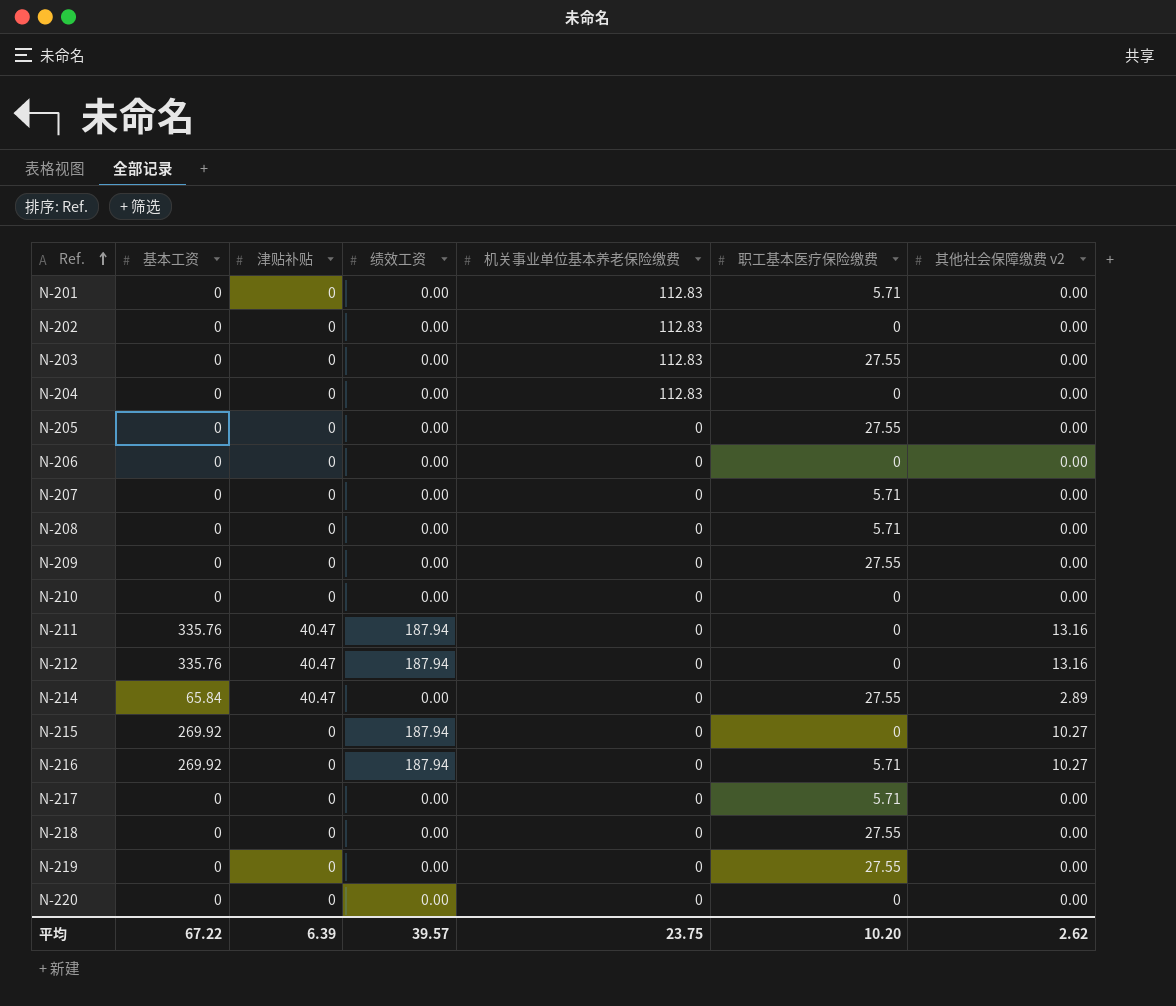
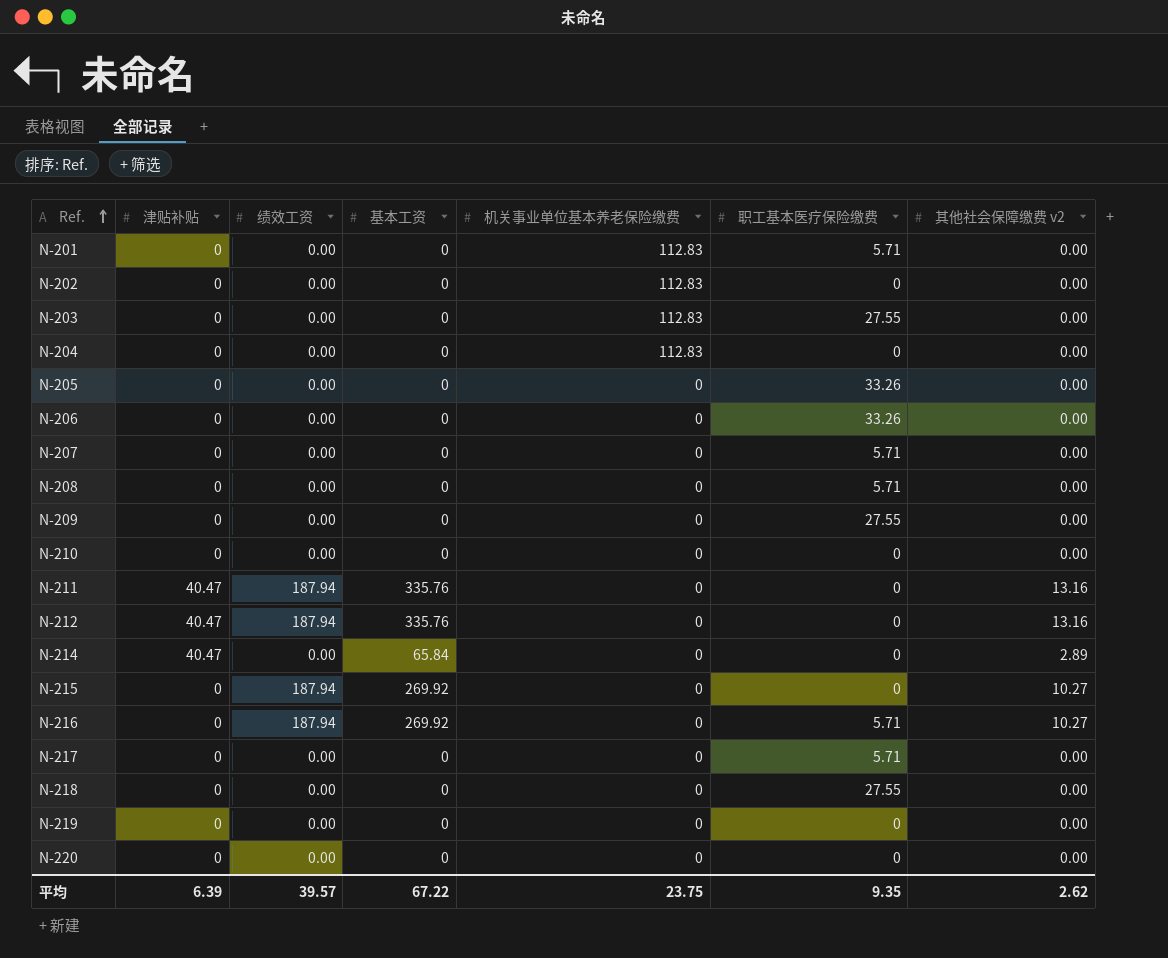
column 基本工资 | position: 2 -> 4
N-205 | 职工基本医疗保险缴费: 27.55 -> 33.26
N-206 | 职工基本医疗保险缴费: 0 -> 33.26
N-214 | 职工基本医疗保险缴费: 27.55 -> 0
N-219 | 职工基本医疗保险缴费: 27.55 -> 0
平均 | 职工基本医疗保险缴费: 10.20 -> 9.35

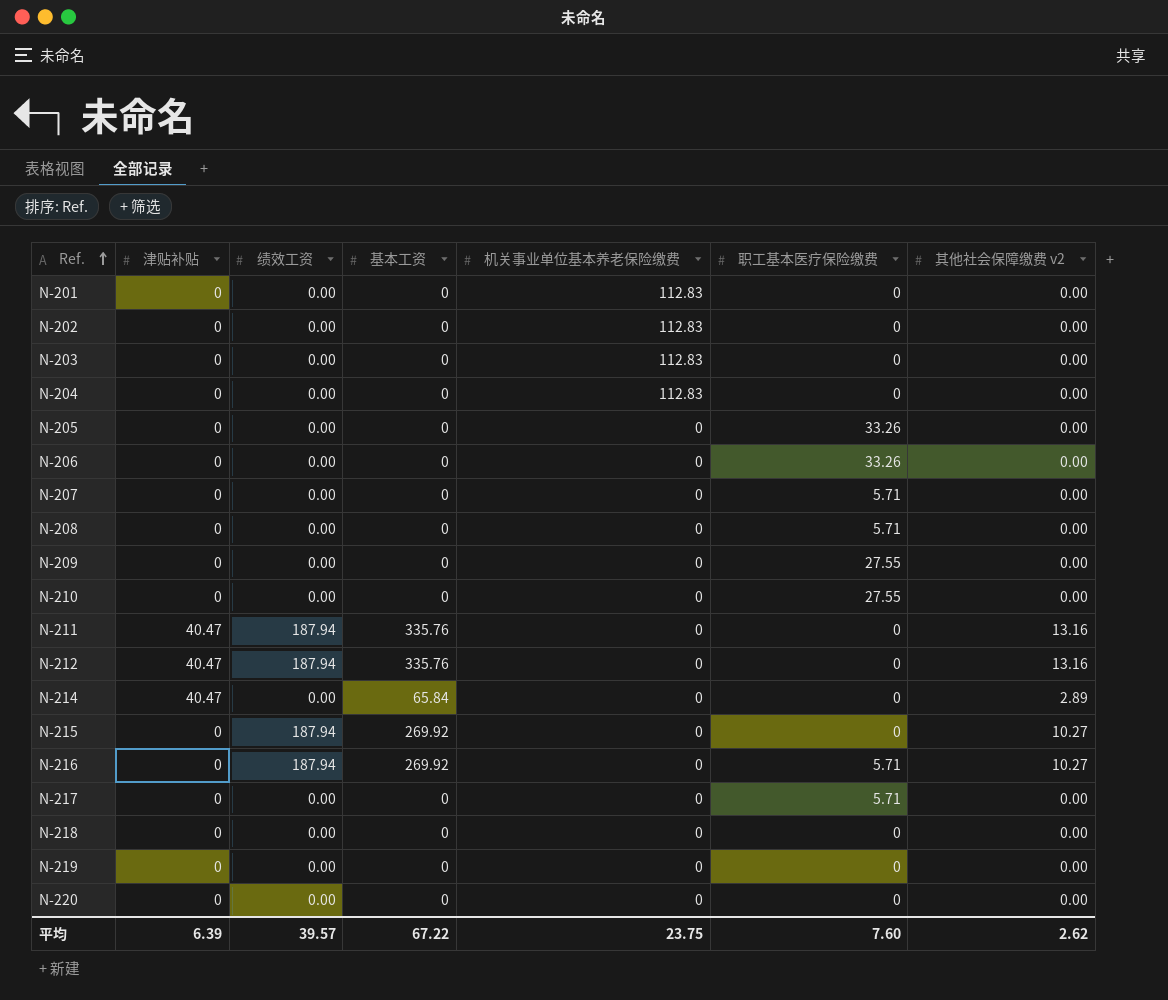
N-201 | 职工基本医疗保险缴费: 5.71 -> 0
N-203 | 职工基本医疗保险缴费: 27.55 -> 0
N-210 | 职工基本医疗保险缴费: 0 -> 27.55
N-218 | 职工基本医疗保险缴费: 27.55 -> 0
平均 | 职工基本医疗保险缴费: 9.35 -> 7.60

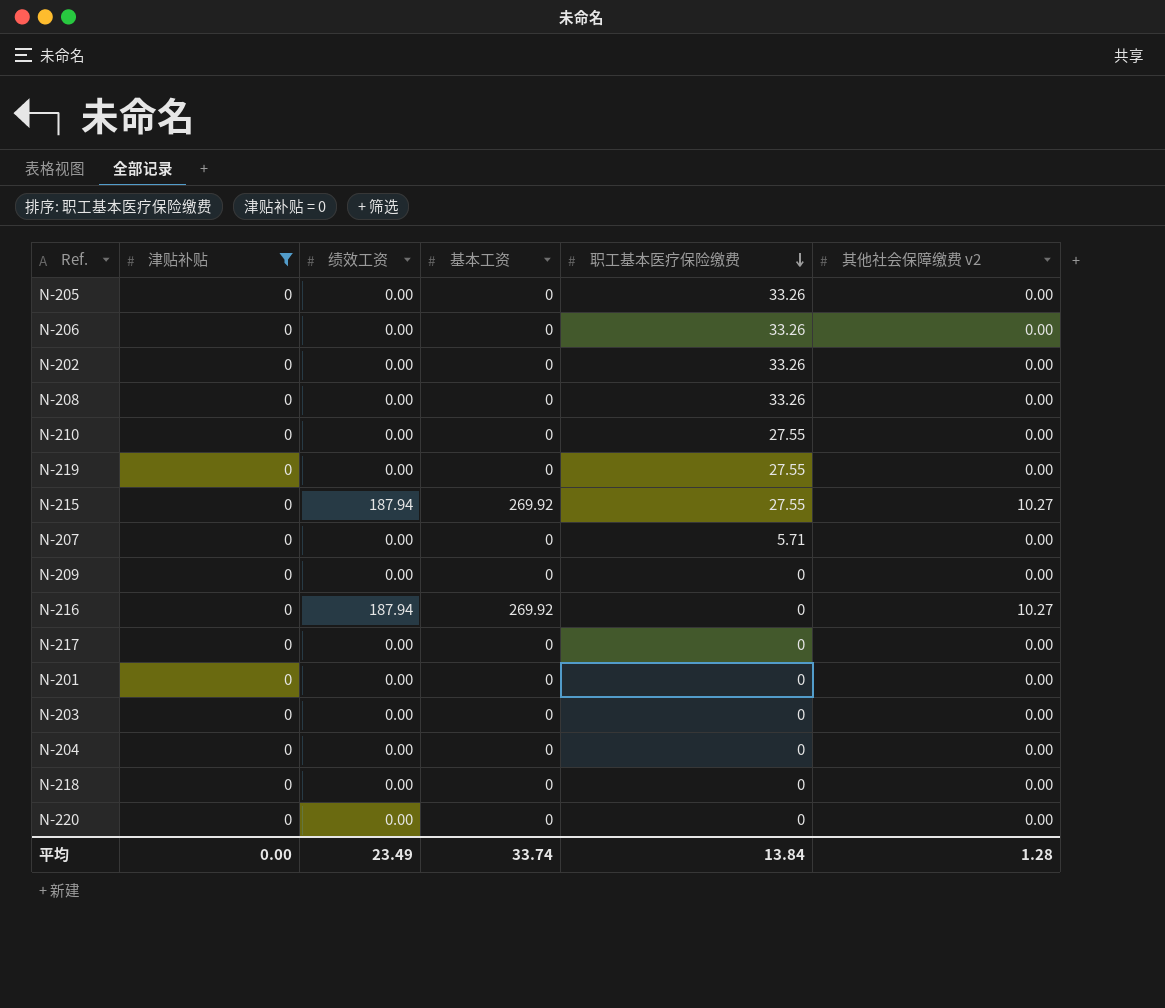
filter: none -> 津贴补贴 = 0
row order: Ref. ascending -> 职工基本医疗保险缴费 descending
column 机关事业单位基本养老保险缴费 | position: 5 -> none
N-202 | 职工基本医疗保险缴费: 0 -> 33.26
N-208 | 职工基本医疗保险缴费: 5.71 -> 33.26
N-219 | 职工基本医疗保险缴费: 0 -> 27.55
N-215 | 职工基本医疗保险缴费: 0 -> 27.55
N-209 | 职工基本医疗保险缴费: 27.55 -> 0
N-216 | 职工基本医疗保险缴费: 5.71 -> 0
N-217 | 职工基本医疗保险缴费: 5.71 -> 0
平均 | 津贴补贴: 6.39 -> 0.00
平均 | 绩效工资: 39.57 -> 23.49
平均 | 基本工资: 67.22 -> 33.74
平均 | 职工基本医疗保险缴费: 7.60 -> 13.84
平均 | 其他社会保障缴费 v2: 2.62 -> 1.28

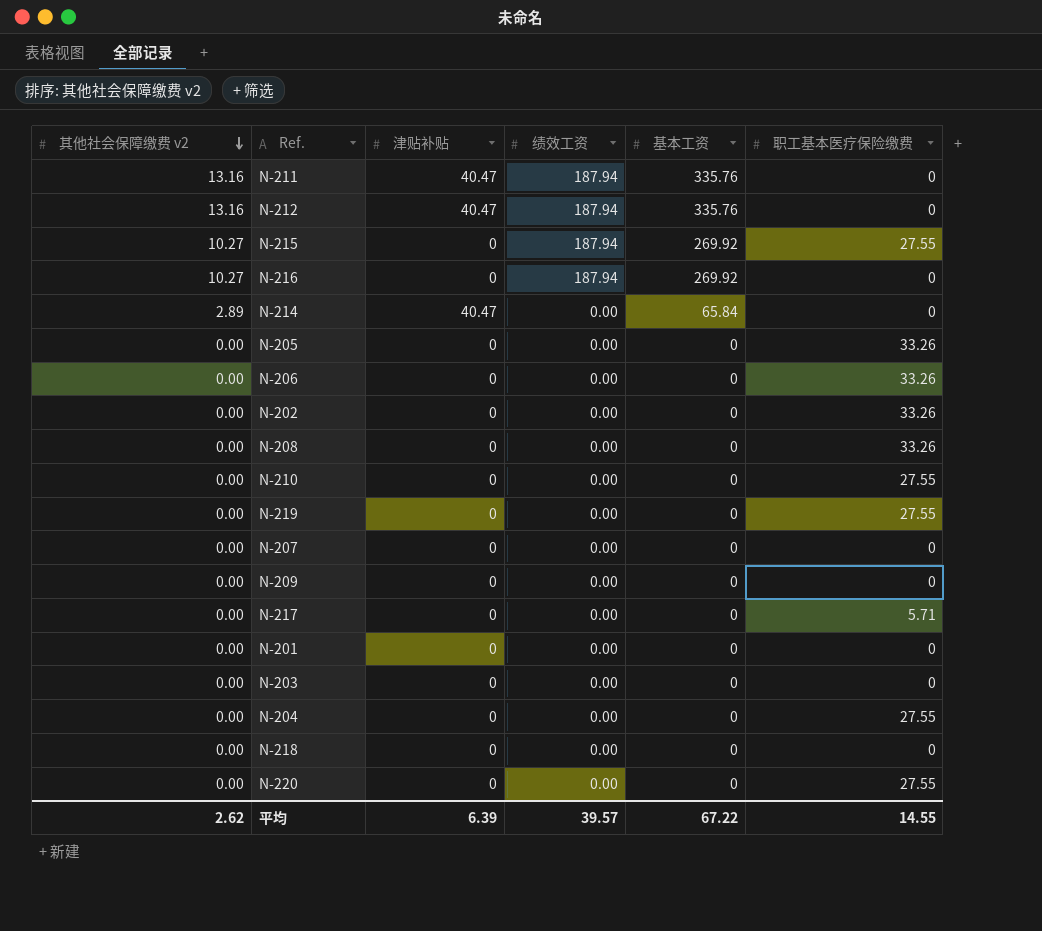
filter: 津贴补贴 = 0 -> none
row order: 职工基本医疗保险缴费 descending -> 其他社会保障缴费 v2 descending
column 其他社会保障缴费 v2 | position: 6 -> 1
N-207 | 职工基本医疗保险缴费: 5.71 -> 0
N-217 | 职工基本医疗保险缴费: 0 -> 5.71
N-204 | 职工基本医疗保险缴费: 0 -> 27.55
N-220 | 职工基本医疗保险缴费: 0 -> 27.55
平均 | 其他社会保障缴费 v2: 1.28 -> 2.62
平均 | 津贴补贴: 0.00 -> 6.39
平均 | 绩效工资: 23.49 -> 39.57
平均 | 基本工资: 33.74 -> 67.22
平均 | 职工基本医疗保险缴费: 13.84 -> 14.55

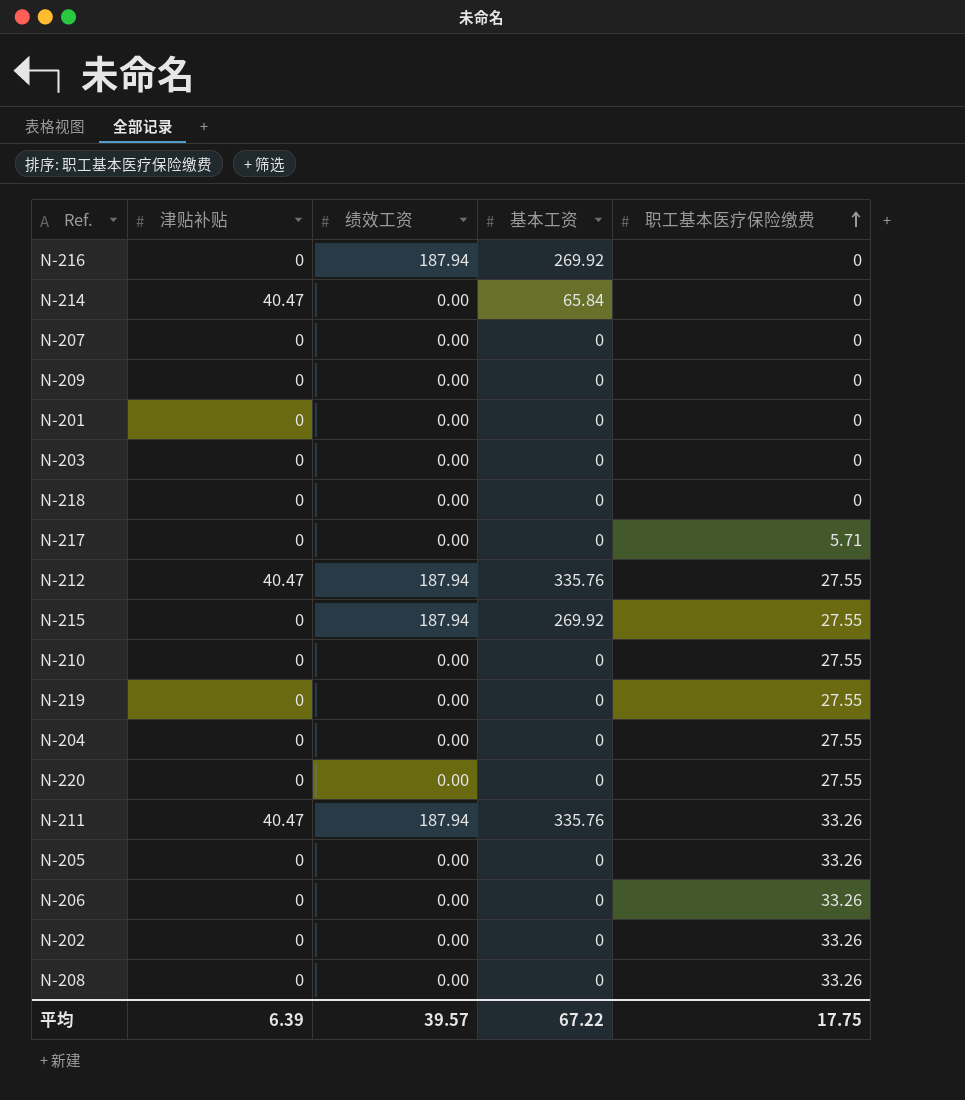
row order: 其他社会保障缴费 v2 descending -> 职工基本医疗保险缴费 ascending
column 其他社会保障缴费 v2 | position: 1 -> none
N-212 | 职工基本医疗保险缴费: 0 -> 27.55
N-211 | 职工基本医疗保险缴费: 0 -> 33.26
平均 | 职工基本医疗保险缴费: 14.55 -> 17.75

